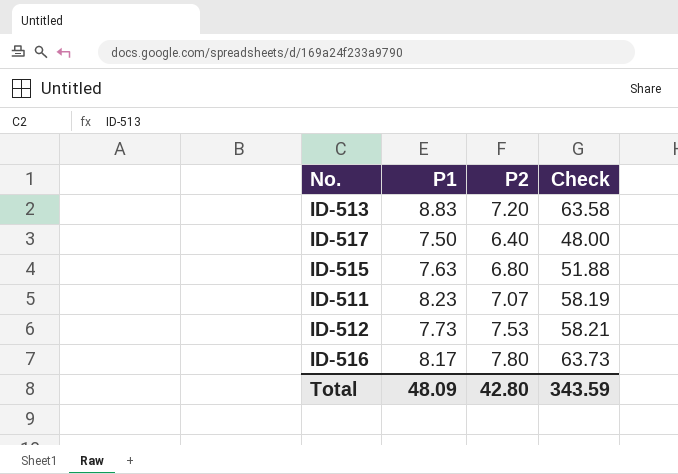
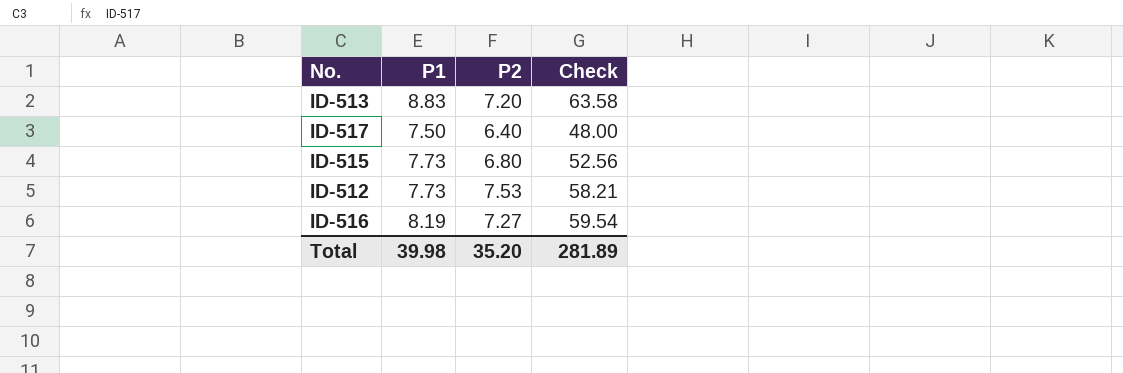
row ID-511: 8.23 | 7.07 | 58.19 -> none
ID-515 | P1: 7.63 -> 7.73
ID-515 | Check: 51.88 -> 52.56
ID-516 | P1: 8.17 -> 8.19
ID-516 | P2: 7.80 -> 7.27
ID-516 | Check: 63.73 -> 59.54
Total | P1: 48.09 -> 39.98
Total | P2: 42.80 -> 35.20
Total | Check: 343.59 -> 281.89

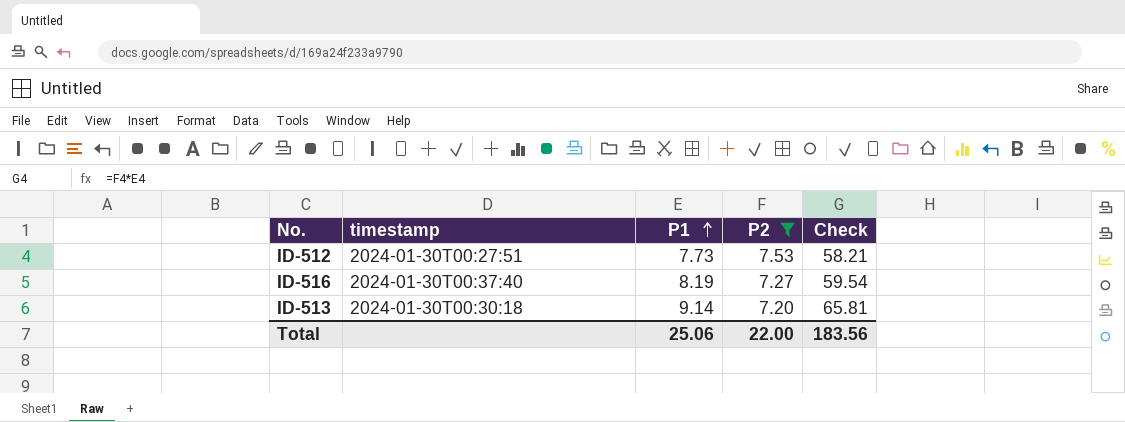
filter: none -> P2 >= 7.20
row order: none -> P1 ascending
column timestamp | position: none -> 2
ID-513 | P1: 8.83 -> 9.14
ID-513 | Check: 63.58 -> 65.81
Total | P1: 39.98 -> 25.06
Total | P2: 35.20 -> 22.00
Total | Check: 281.89 -> 183.56

